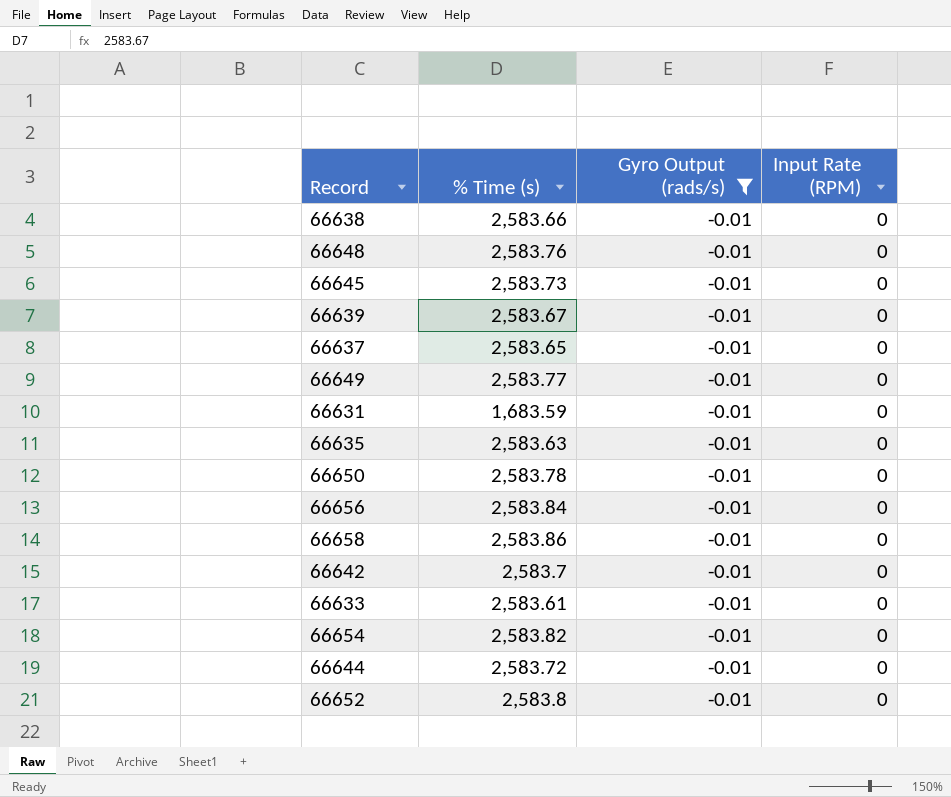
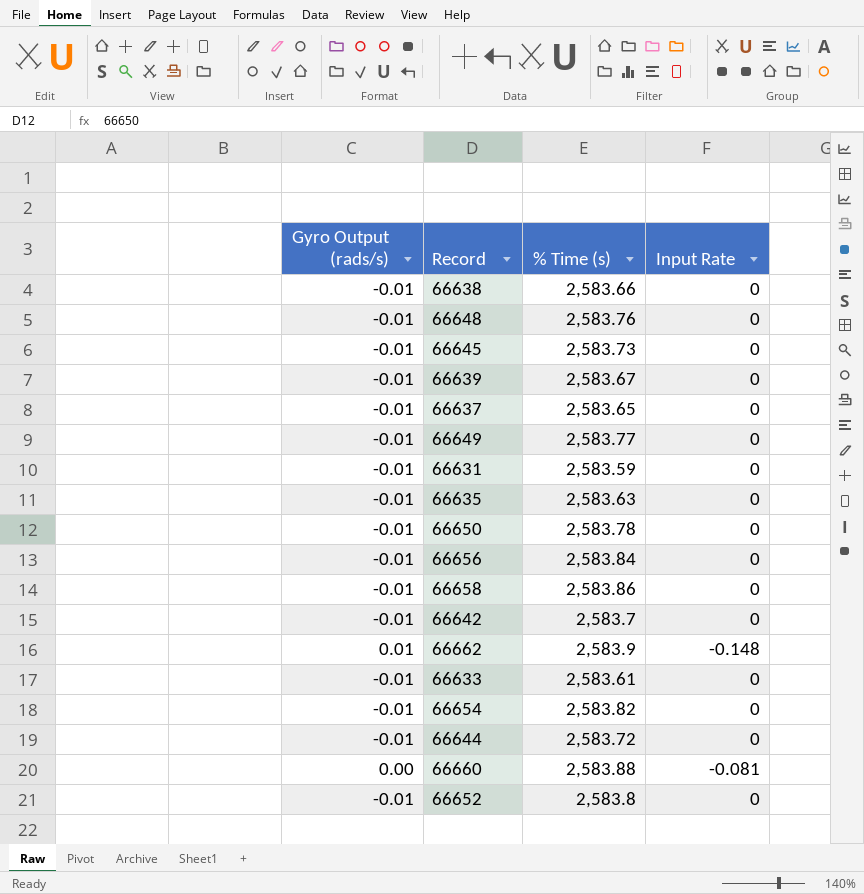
filter: Gyro Output (rads/s) = -0.01 -> none
column Gyro Output (rads/s) | position: 3 -> 1
column name: Input Rate (RPM) -> Input Rate
66631 | % Time (s): 1,683.59 -> 2,583.59

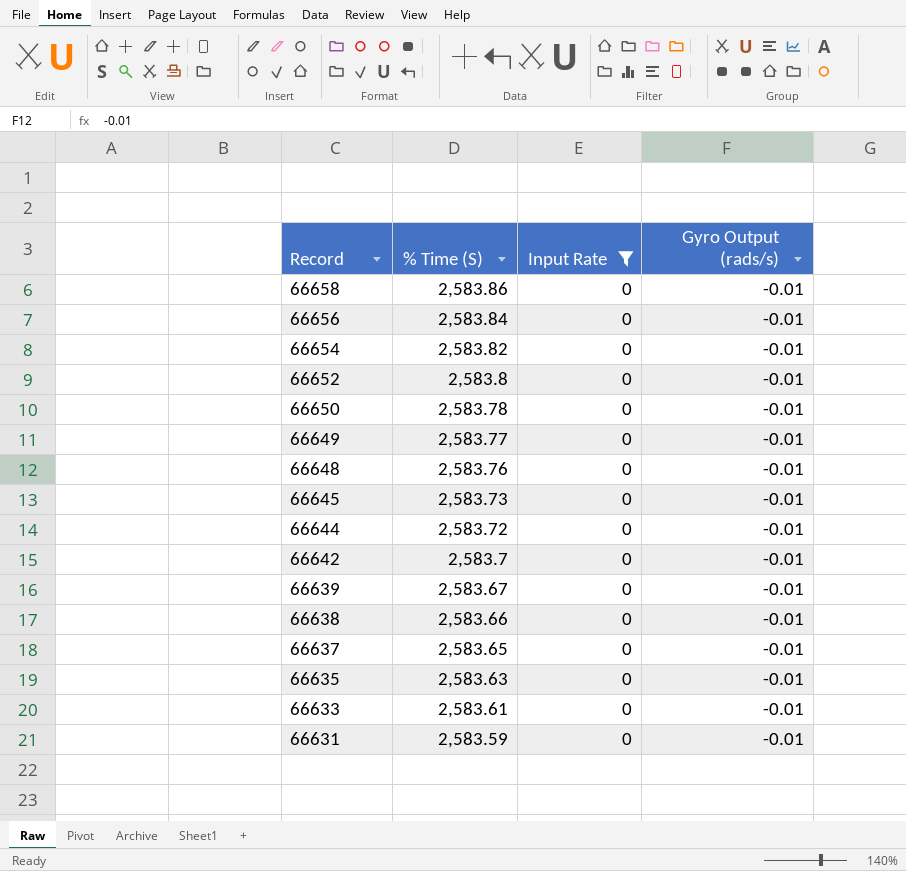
filter: none -> Input Rate = 0
row order: none -> Record descending
column name: % Time (s) -> % Time (S)
column Gyro Output (rads/s) | position: 1 -> 4

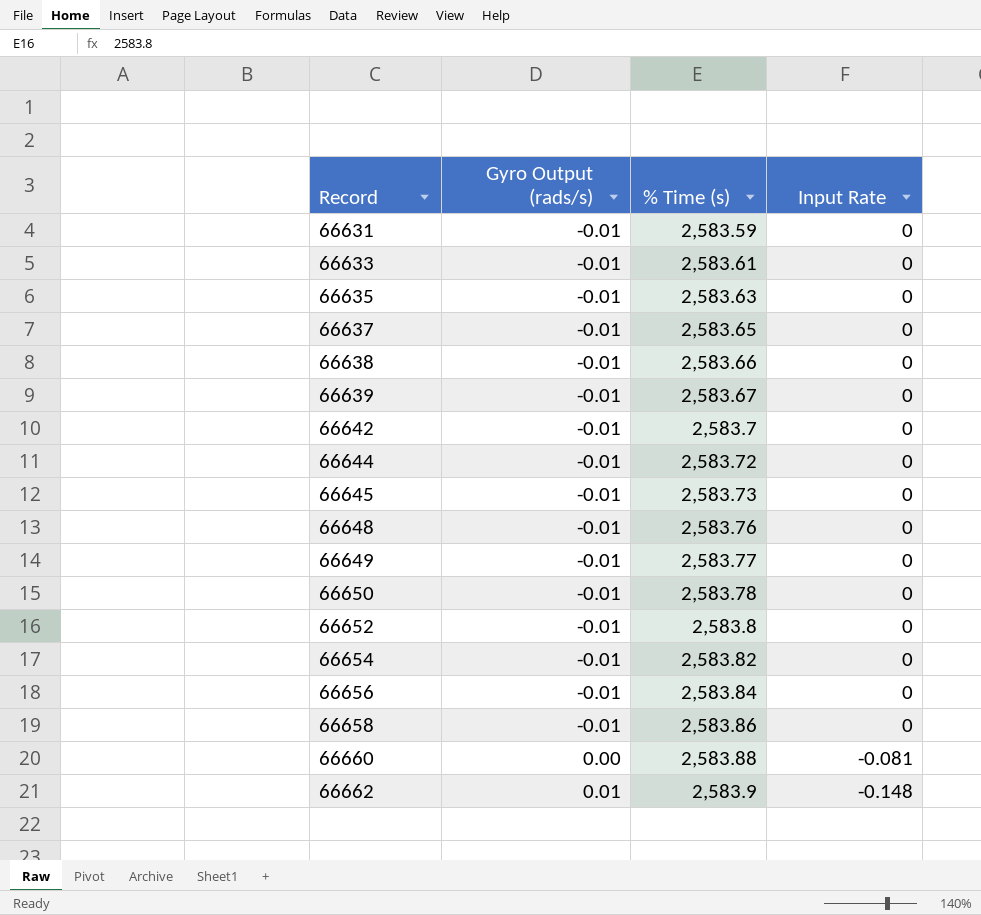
filter: Input Rate = 0 -> none
row order: Record descending -> Record ascending
column Gyro Output (rads/s) | position: 4 -> 2
column name: % Time (S) -> % Time (s)

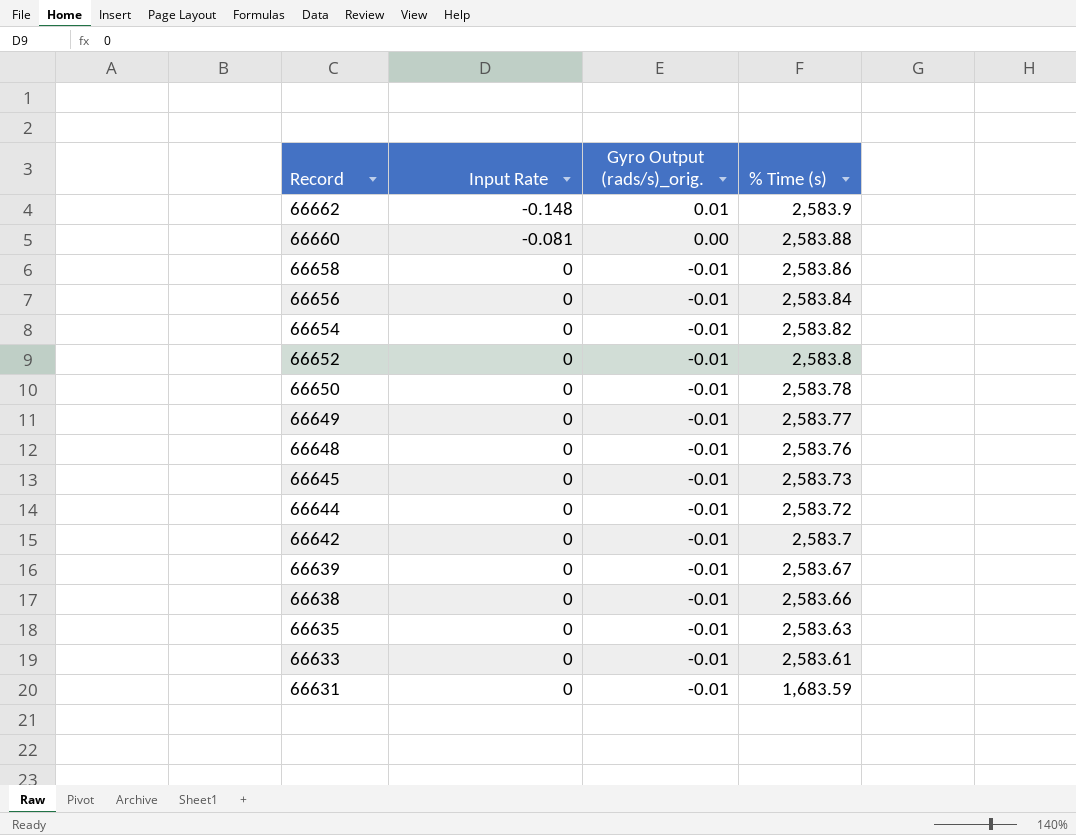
row order: Record ascending -> Record descending
column Input Rate | position: 4 -> 2
column name: Gyro Output (rads/s) -> Gyro Output (rads/s)_orig.
row 66637: -0.01 | 2,583.65 | 0 -> none
66631 | % Time (s): 2,583.59 -> 1,683.59

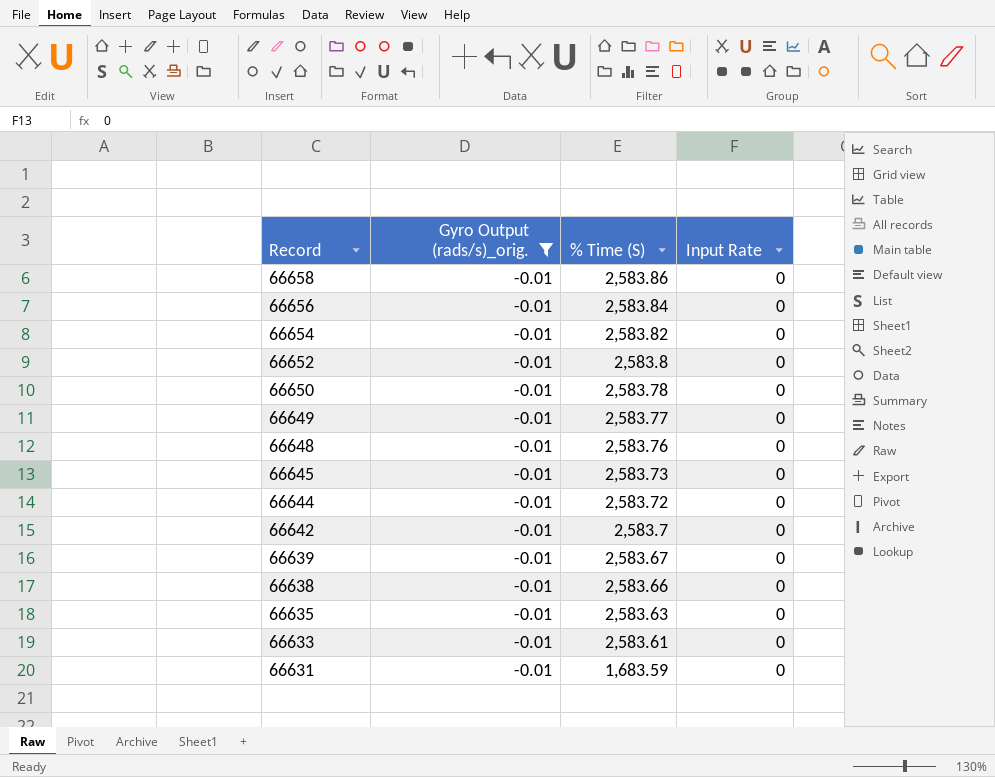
filter: none -> Gyro Output (rads/s)_orig. = -0.01
column name: % Time (s) -> % Time (S)
column Input Rate | position: 2 -> 4

